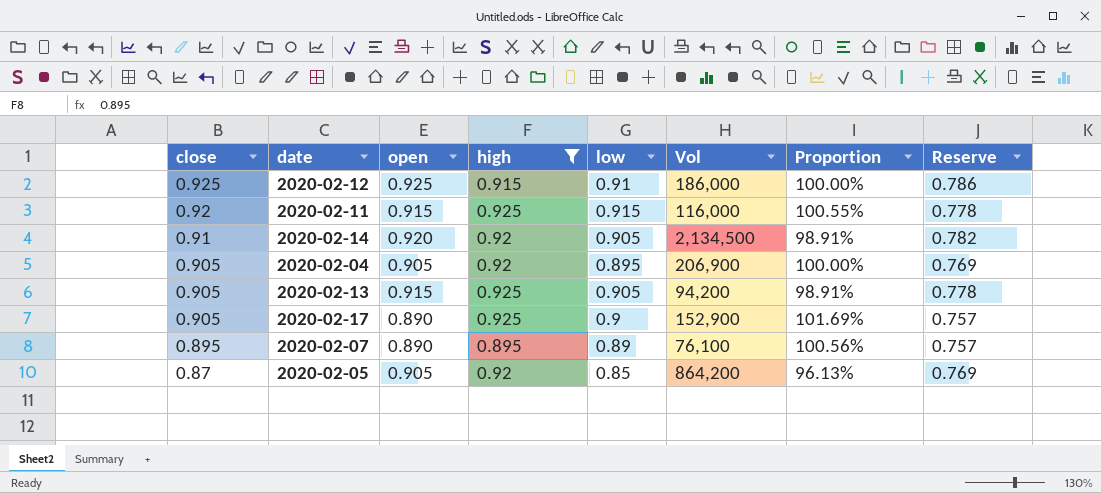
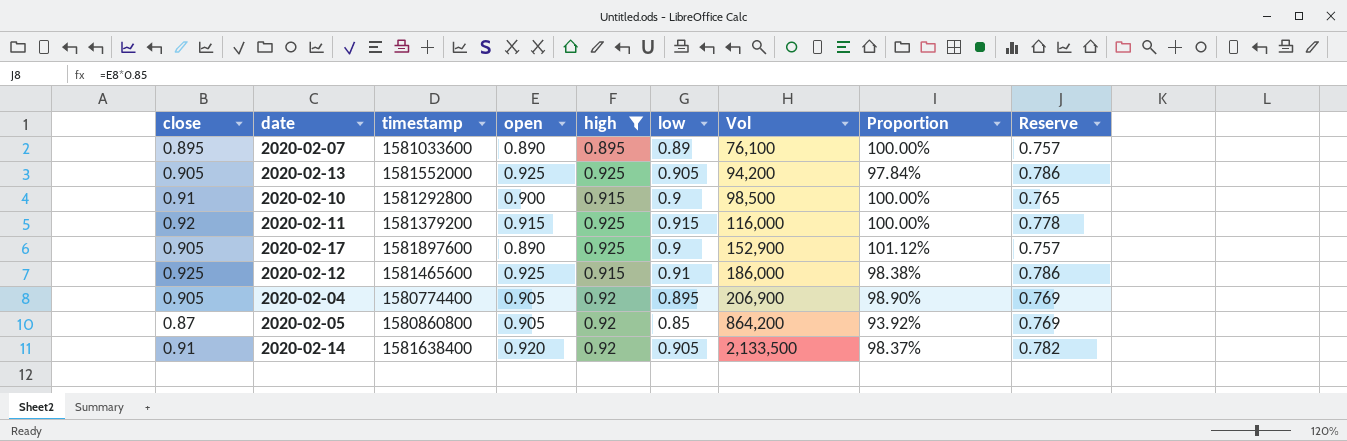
row order: close descending -> Vol ascending
column timestamp | position: none -> 3
column Proportion | formula: [close] / [open] -> [low] / [open]
2020-02-13 | open: 0.915 -> 0.925
2020-02-13 | Reserve: 0.778 -> 0.786
row 2020-02-10: none -> 0.91 | 1581292800 | 0.900 | 0.915 | 0.9 | 98,500 | 100.00% | 0.765
2020-02-14 | Vol: 2,134,500 -> 2,133,500

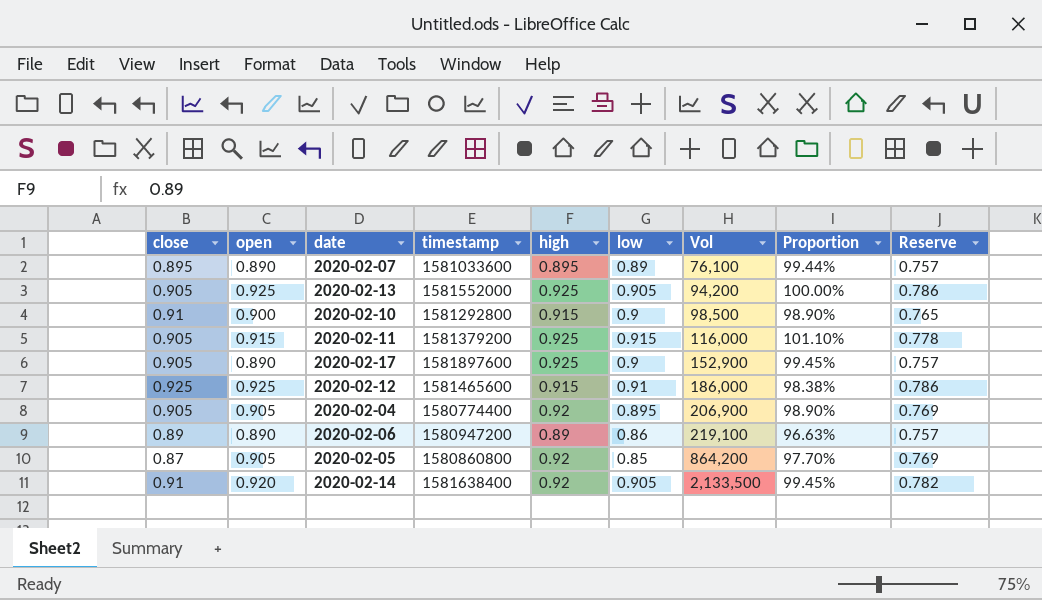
filter: high != 0.89 -> none
column open | position: 4 -> 2
column Proportion | formula: [low] / [open] -> [low] / [close]
2020-02-11 | close: 0.92 -> 0.905

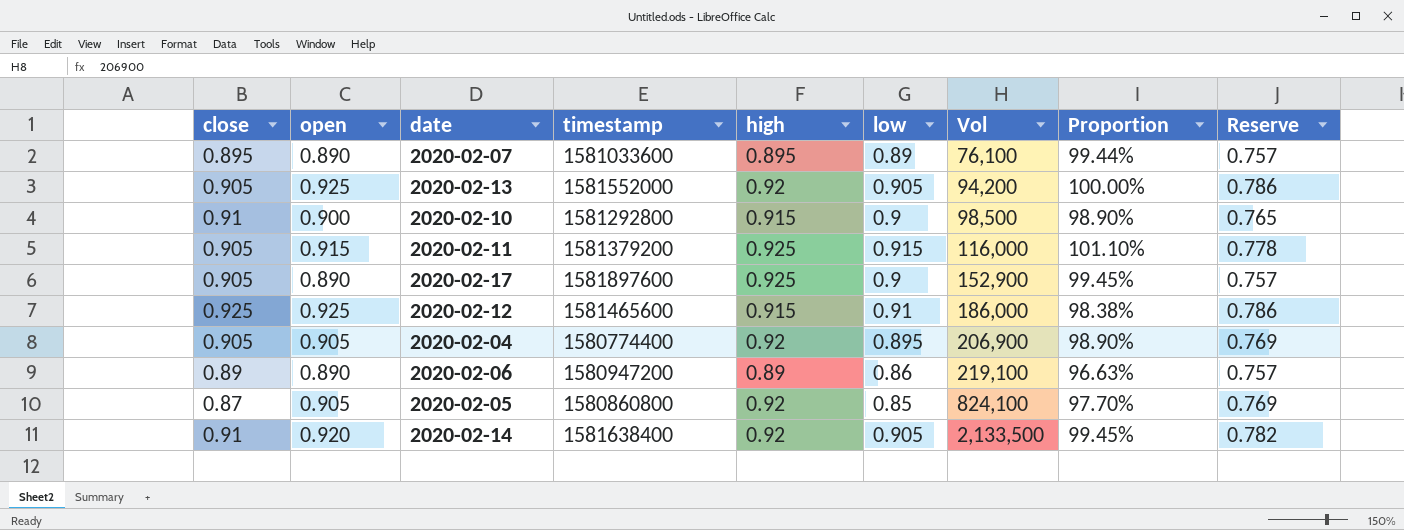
2020-02-13 | high: 0.925 -> 0.92
2020-02-05 | Vol: 864,200 -> 824,100

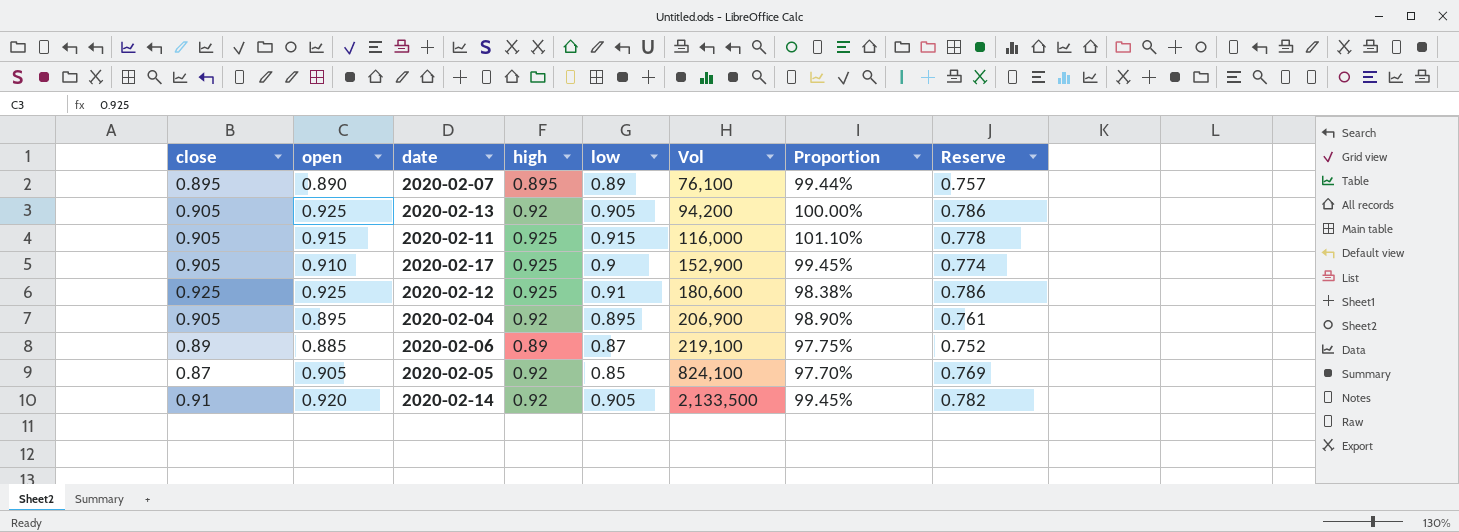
column timestamp | position: 4 -> none
row 2020-02-10: 0.91 | 0.900 | 1581292800 | 0.915 | 0.9 | 98,500 | 98.90% | 0.765 -> none
2020-02-17 | open: 0.890 -> 0.910
2020-02-17 | Reserve: 0.757 -> 0.774
2020-02-12 | high: 0.915 -> 0.925
2020-02-12 | Vol: 186,000 -> 180,600
2020-02-04 | open: 0.905 -> 0.895
2020-02-04 | Reserve: 0.769 -> 0.761
2020-02-06 | open: 0.890 -> 0.885
2020-02-06 | low: 0.86 -> 0.87
2020-02-06 | Proportion: 96.63% -> 97.75%
2020-02-06 | Reserve: 0.757 -> 0.752

